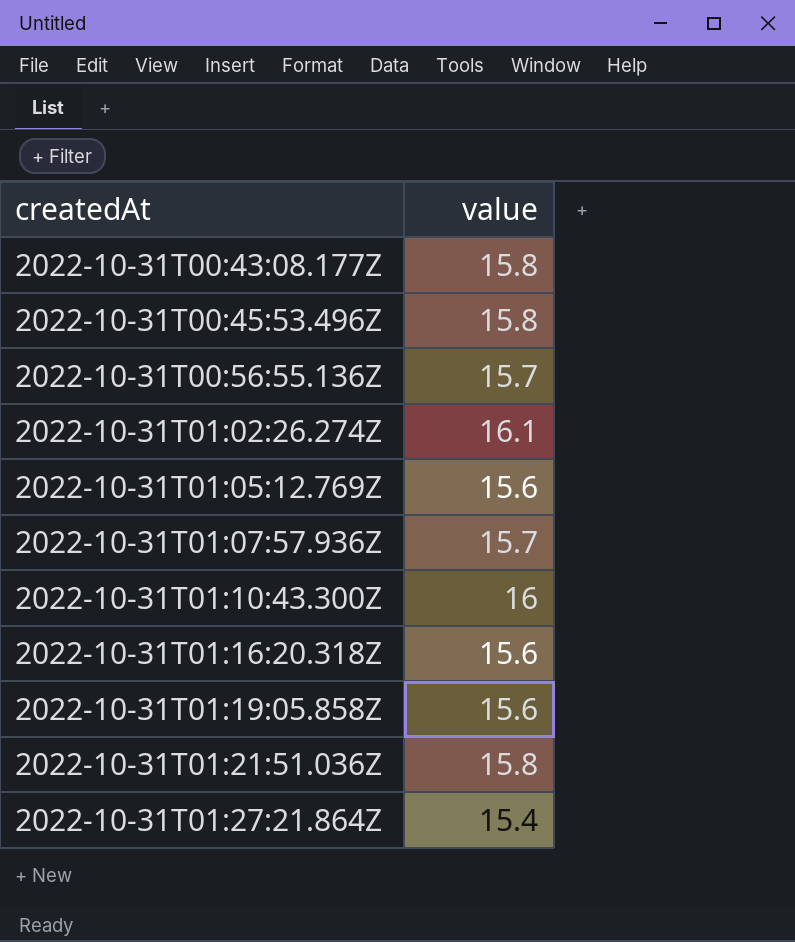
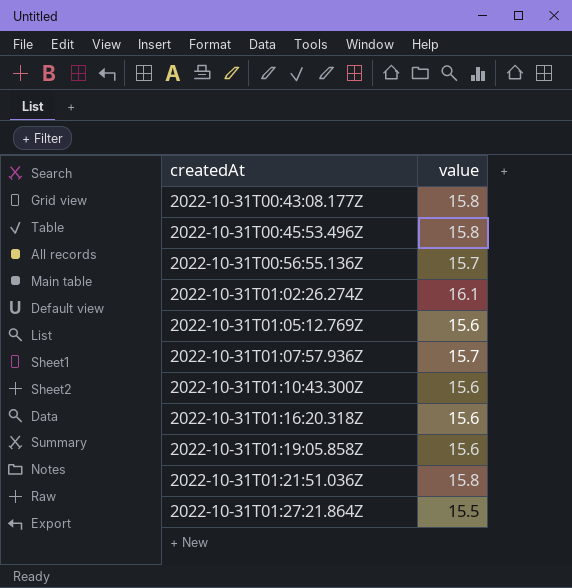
2022-10-31T01:10:43.300Z | value: 16 -> 15.6
2022-10-31T01:27:21.864Z | value: 15.4 -> 15.5

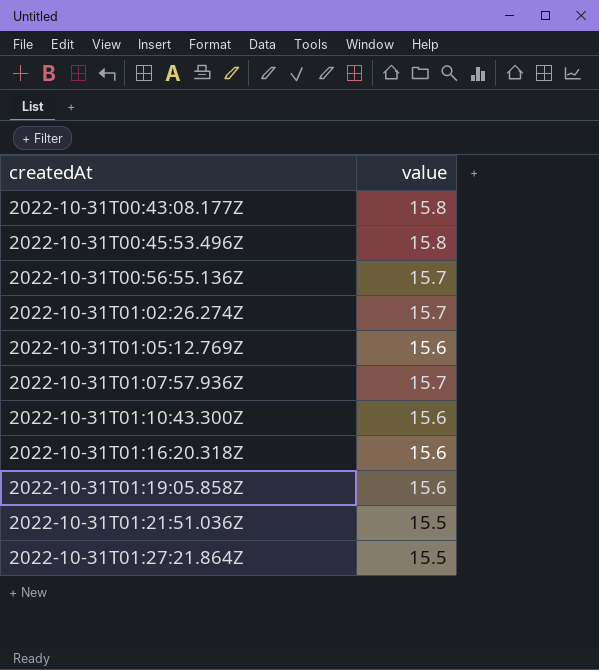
2022-10-31T01:02:26.274Z | value: 16.1 -> 15.7
2022-10-31T01:21:51.036Z | value: 15.8 -> 15.5

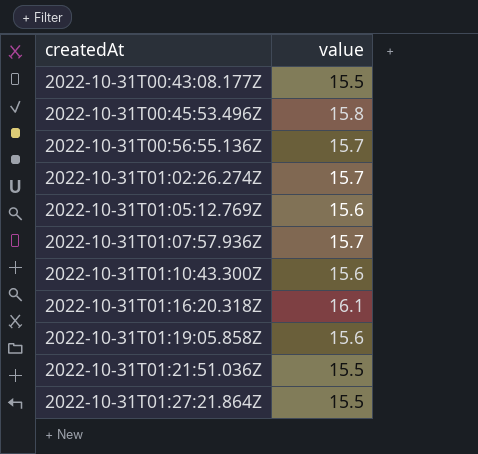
2022-10-31T00:43:08.177Z | value: 15.8 -> 15.5
2022-10-31T01:16:20.318Z | value: 15.6 -> 16.1

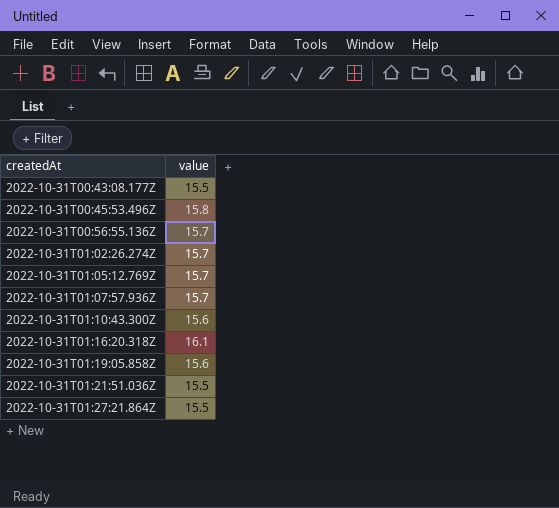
2022-10-31T01:05:12.769Z | value: 15.6 -> 15.7

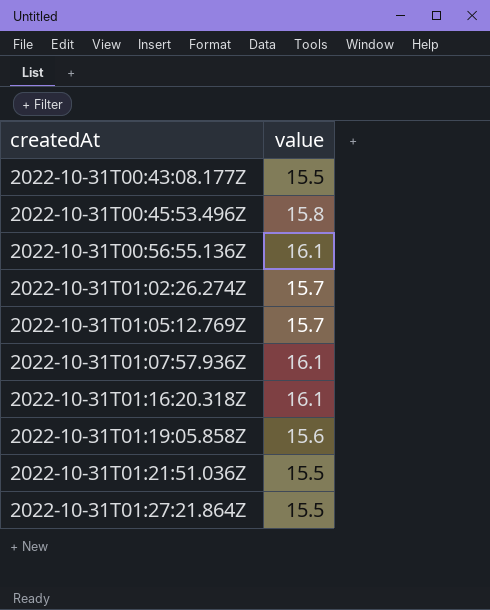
row 2022-10-31T01:10:43.300Z: 15.6 -> none
2022-10-31T00:56:55.136Z | value: 15.7 -> 16.1
2022-10-31T01:07:57.936Z | value: 15.7 -> 16.1

